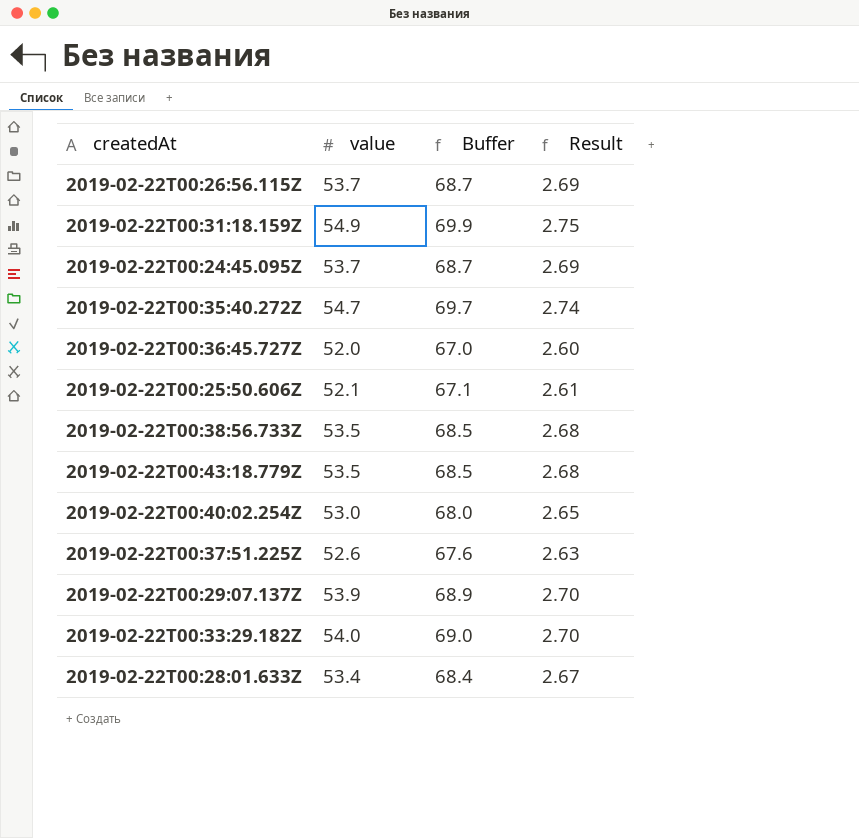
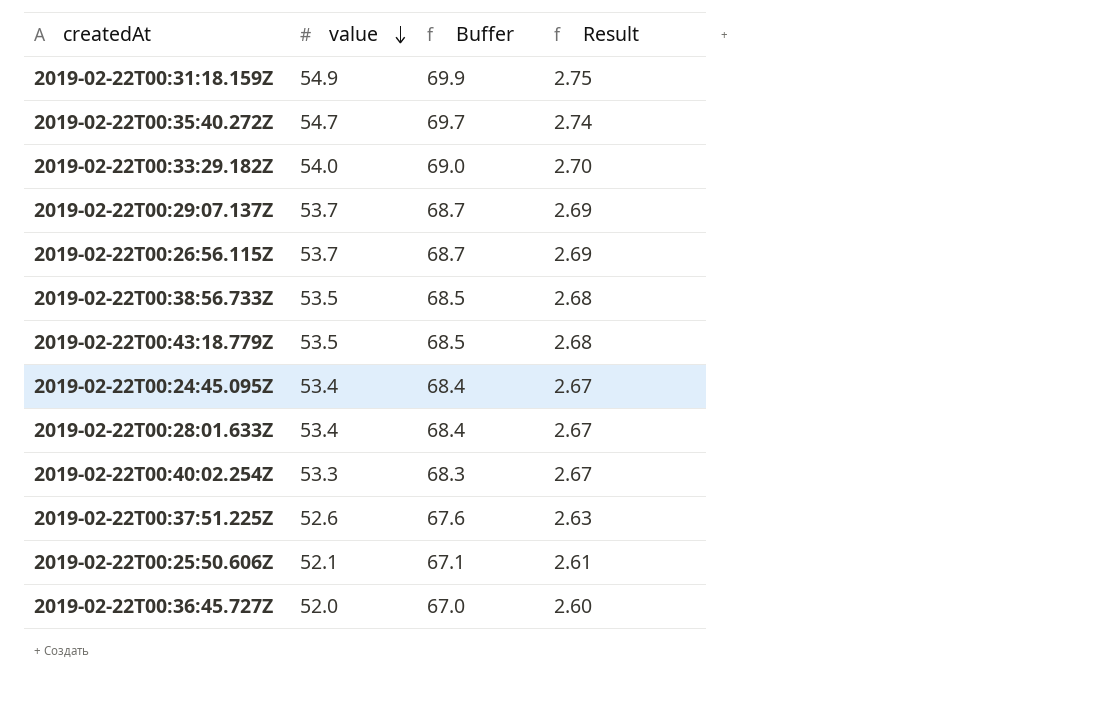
row order: none -> value descending
2019-02-22T00:29:07.137Z | value: 53.9 -> 53.7
2019-02-22T00:29:07.137Z | Buffer: 68.9 -> 68.7
2019-02-22T00:29:07.137Z | Result: 2.70 -> 2.69
2019-02-22T00:24:45.095Z | value: 53.7 -> 53.4
2019-02-22T00:24:45.095Z | Buffer: 68.7 -> 68.4
2019-02-22T00:24:45.095Z | Result: 2.69 -> 2.67
2019-02-22T00:40:02.254Z | value: 53.0 -> 53.3
2019-02-22T00:40:02.254Z | Buffer: 68.0 -> 68.3
2019-02-22T00:40:02.254Z | Result: 2.65 -> 2.67

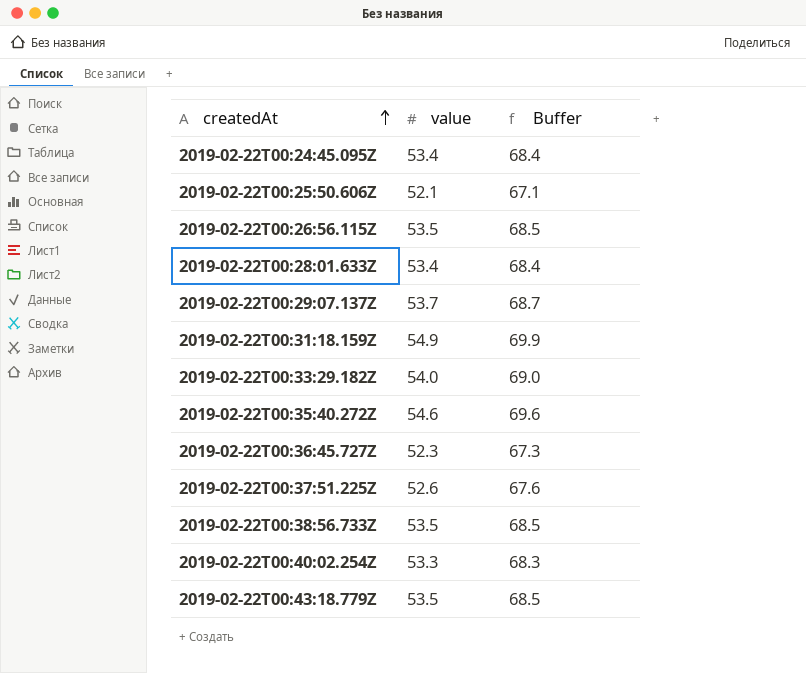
row order: value descending -> createdAt ascending
column Result | formula: [value] * 0.05 -> none
2019-02-22T00:26:56.115Z | value: 53.7 -> 53.5
2019-02-22T00:26:56.115Z | Buffer: 68.7 -> 68.5
2019-02-22T00:35:40.272Z | value: 54.7 -> 54.6
2019-02-22T00:35:40.272Z | Buffer: 69.7 -> 69.6
2019-02-22T00:36:45.727Z | value: 52.0 -> 52.3
2019-02-22T00:36:45.727Z | Buffer: 67.0 -> 67.3

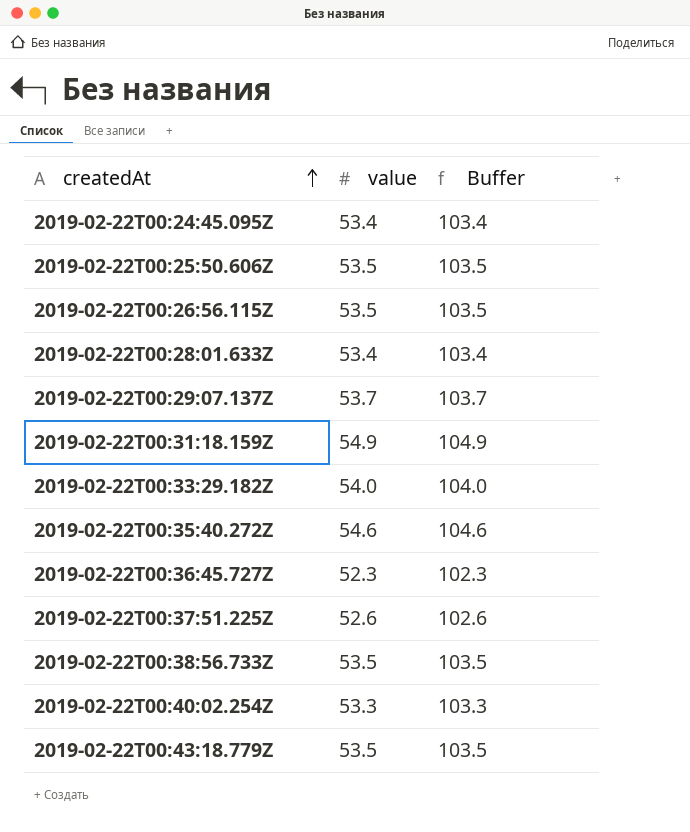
column Buffer | formula: [value] + 15 -> [value] + 50
2019-02-22T00:25:50.606Z | value: 52.1 -> 53.5

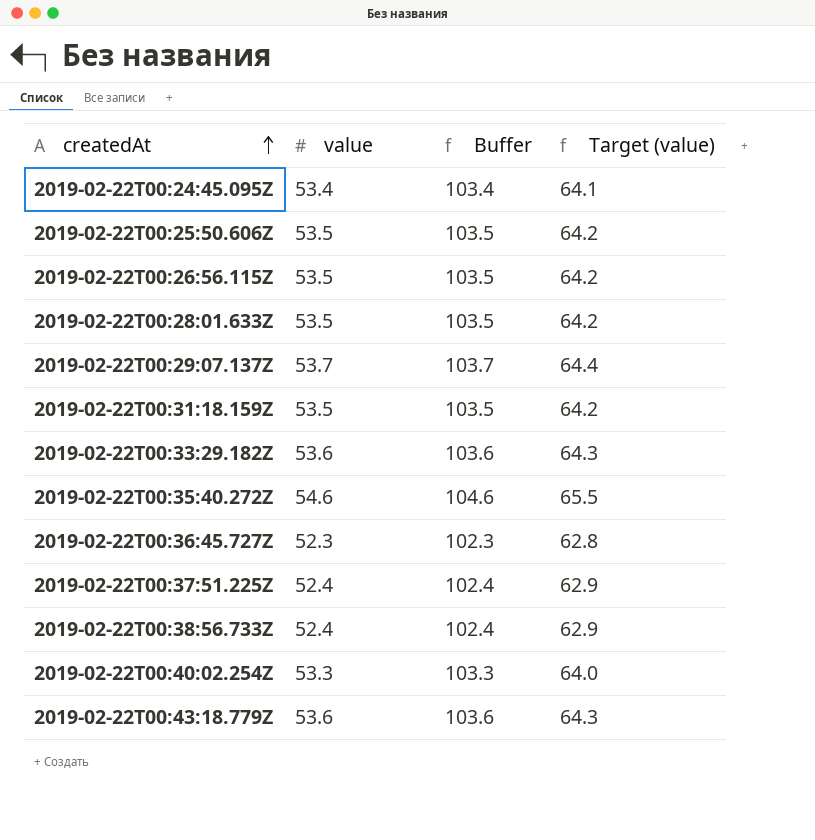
column Target (value) | formula: none -> [value] * 1.2
2019-02-22T00:28:01.633Z | value: 53.4 -> 53.5
2019-02-22T00:28:01.633Z | Buffer: 103.4 -> 103.5
2019-02-22T00:31:18.159Z | value: 54.9 -> 53.5
2019-02-22T00:31:18.159Z | Buffer: 104.9 -> 103.5
2019-02-22T00:33:29.182Z | value: 54.0 -> 53.6
2019-02-22T00:33:29.182Z | Buffer: 104.0 -> 103.6
2019-02-22T00:37:51.225Z | value: 52.6 -> 52.4
2019-02-22T00:37:51.225Z | Buffer: 102.6 -> 102.4
2019-02-22T00:38:56.733Z | value: 53.5 -> 52.4
2019-02-22T00:38:56.733Z | Buffer: 103.5 -> 102.4
2019-02-22T00:43:18.779Z | value: 53.5 -> 53.6
2019-02-22T00:43:18.779Z | Buffer: 103.5 -> 103.6

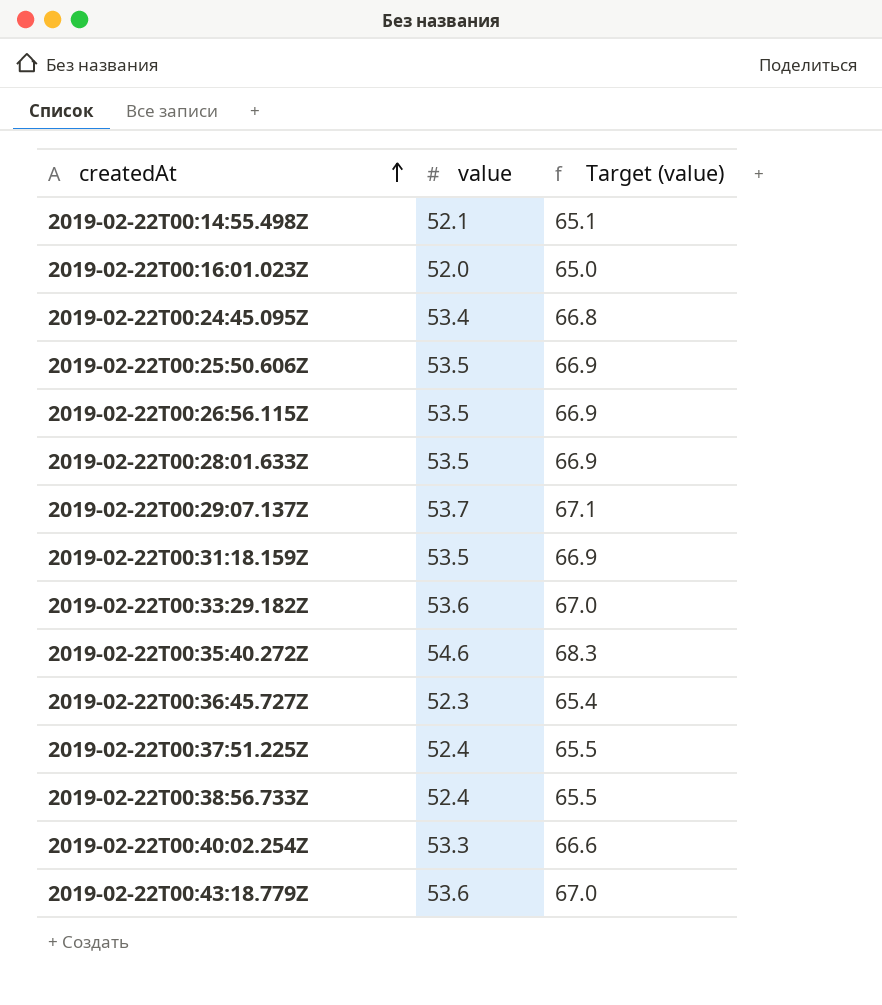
column Buffer | formula: [value] + 50 -> none
column Target (value) | formula: [value] * 1.2 -> [value] * 1.25
row 2019-02-22T00:14:55.498Z: none -> 52.1 | 65.1
row 2019-02-22T00:16:01.023Z: none -> 52.0 | 65.0

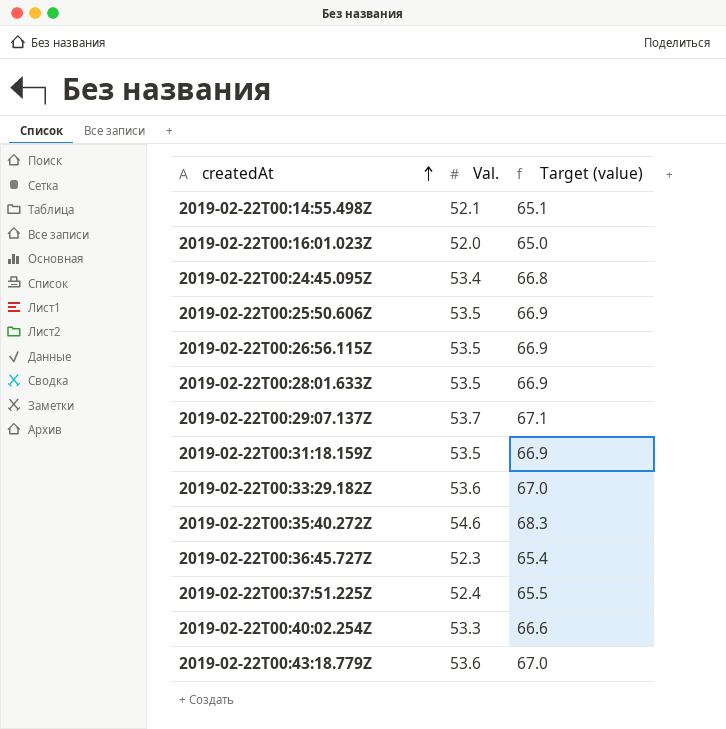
column name: value -> Val.
row 2019-02-22T00:38:56.733Z: 52.4 | 65.5 -> none

